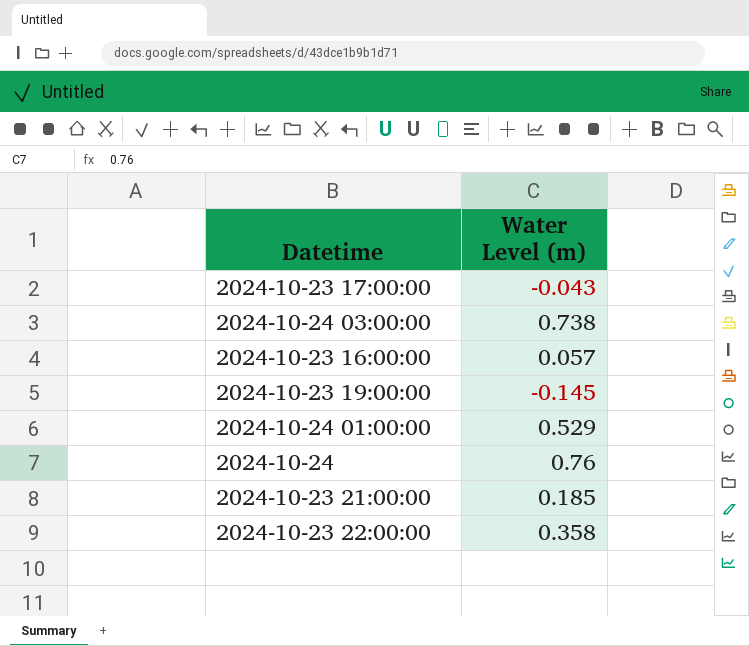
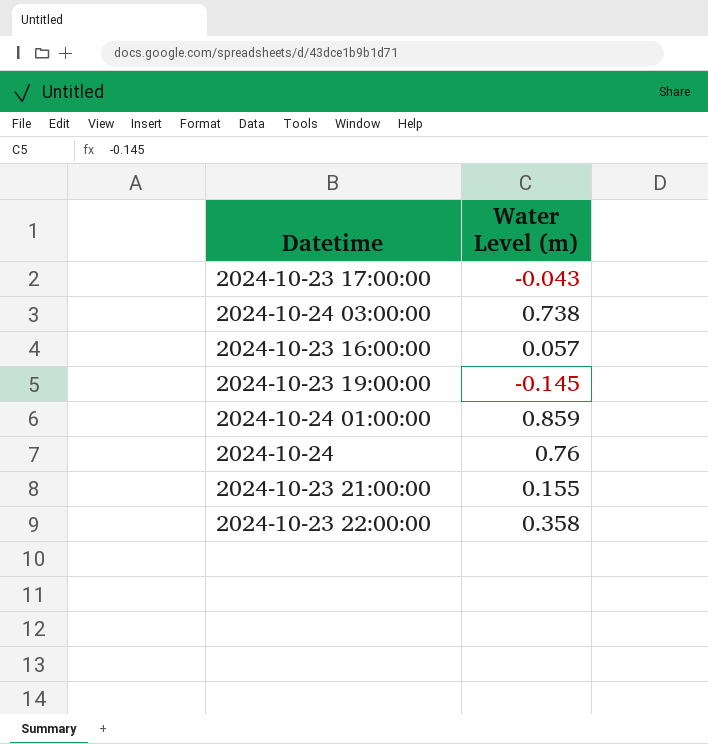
2024-10-24 01:00:00 | Water Level (m): 0.529 -> 0.859
2024-10-23 21:00:00 | Water Level (m): 0.185 -> 0.155

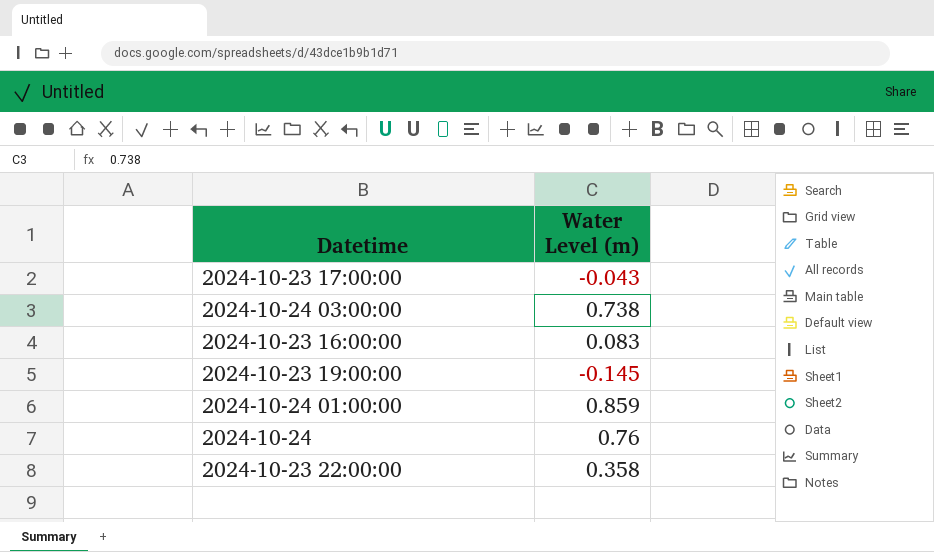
row 2024-10-23 21:00:00: 0.155 -> none
2024-10-23 16:00:00 | Water Level (m): 0.057 -> 0.083

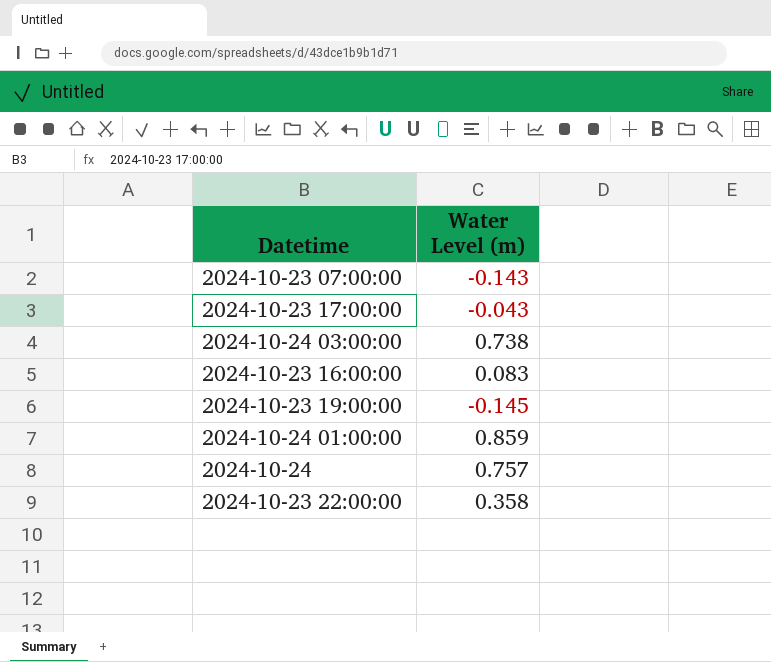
row 2024-10-23 07:00:00: none -> -0.143
2024-10-24 | Water Level (m): 0.76 -> 0.757

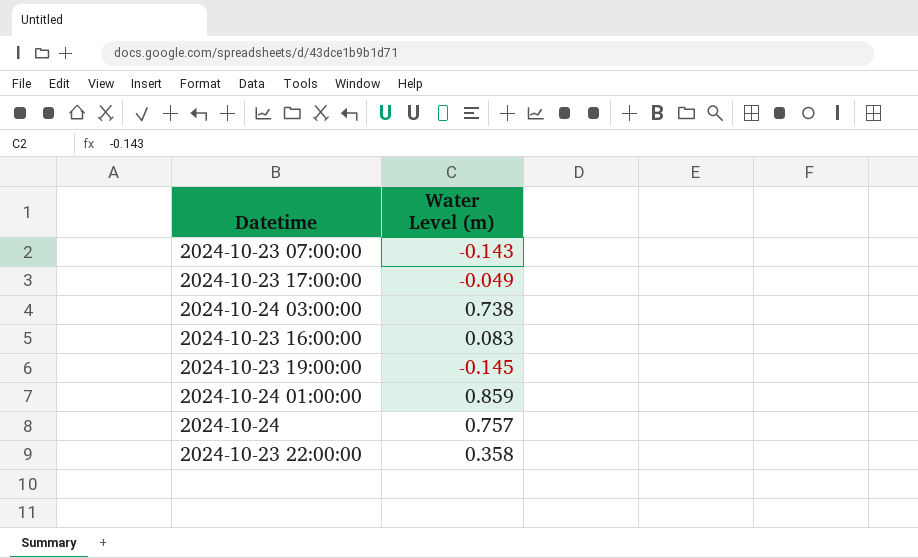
2024-10-23 17:00:00 | Water Level (m): -0.043 -> -0.049

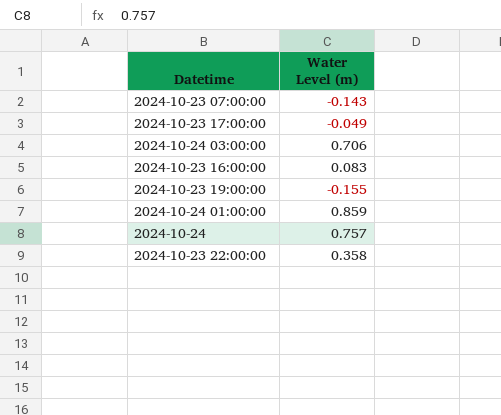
2024-10-24 03:00:00 | Water Level (m): 0.738 -> 0.706
2024-10-23 19:00:00 | Water Level (m): -0.145 -> -0.155

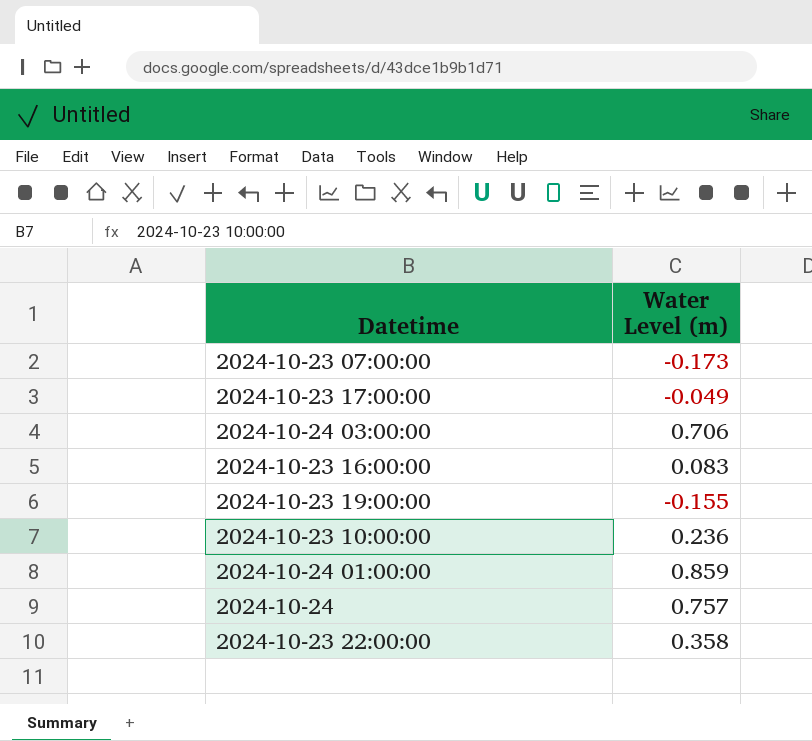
2024-10-23 07:00:00 | Water Level (m): -0.143 -> -0.173
row 2024-10-23 10:00:00: none -> 0.236

